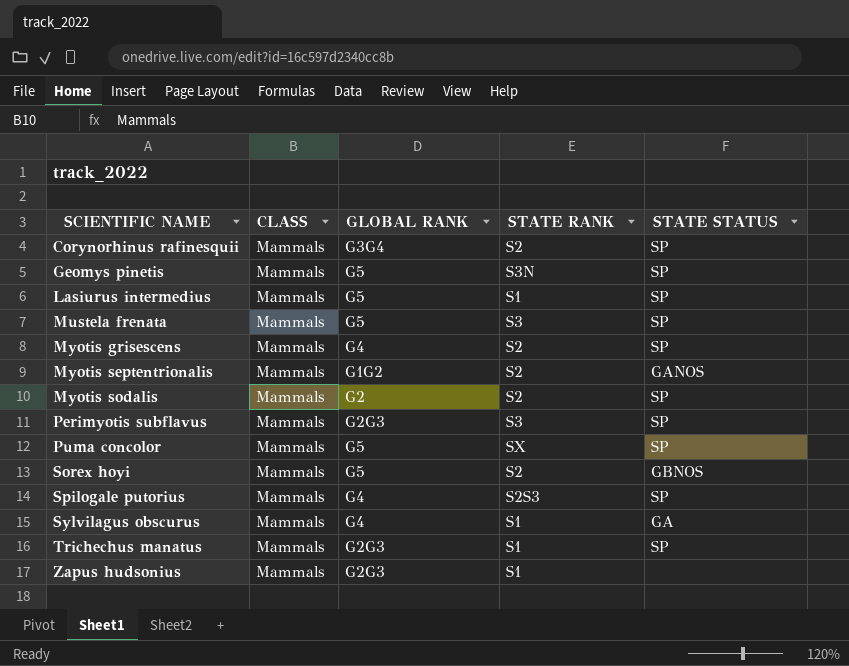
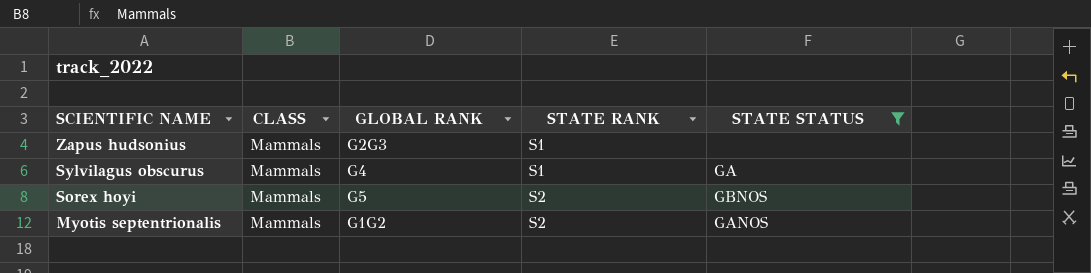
filter: none -> STATE STATUS != SP
row order: SCIENTIFIC NAME ascending -> SCIENTIFIC NAME descending

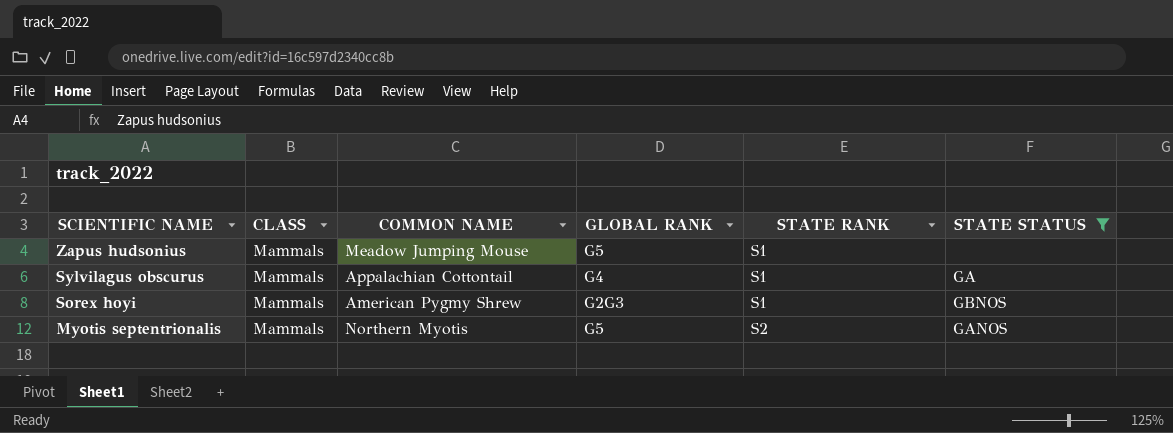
column COMMON NAME | position: none -> 3
Zapus hudsonius | GLOBAL RANK: G2G3 -> G5
Sorex hoyi | GLOBAL RANK: G5 -> G2G3
Sorex hoyi | STATE RANK: S2 -> S1
Myotis septentrionalis | GLOBAL RANK: G1G2 -> G5

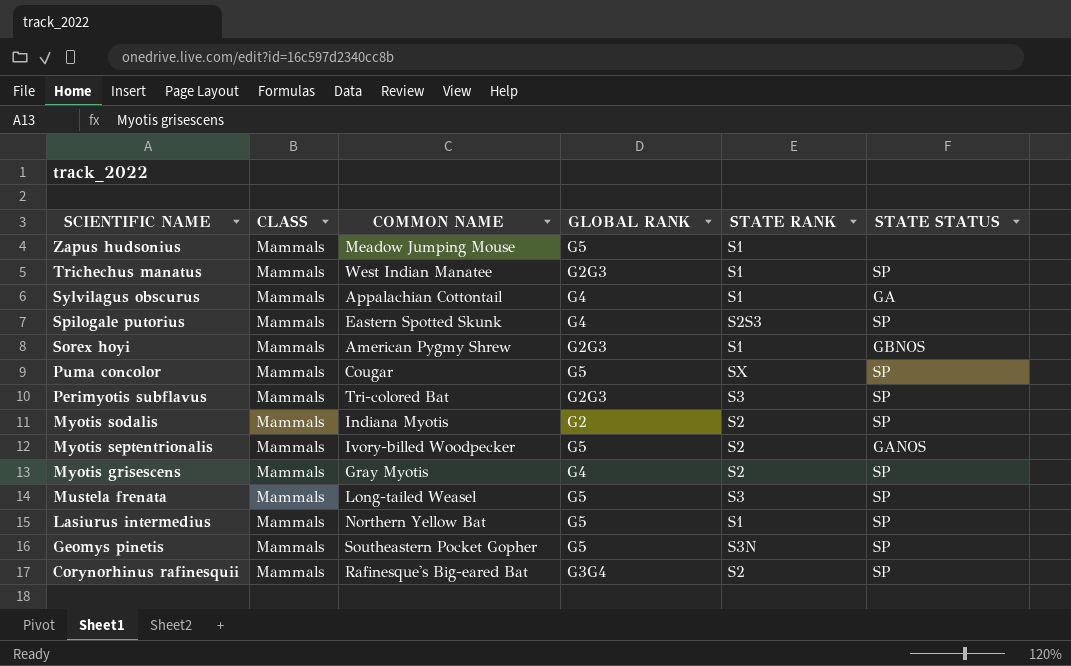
filter: STATE STATUS != SP -> none
Myotis septentrionalis | COMMON NAME: Northern Myotis -> Ivory-billed Woodpecker

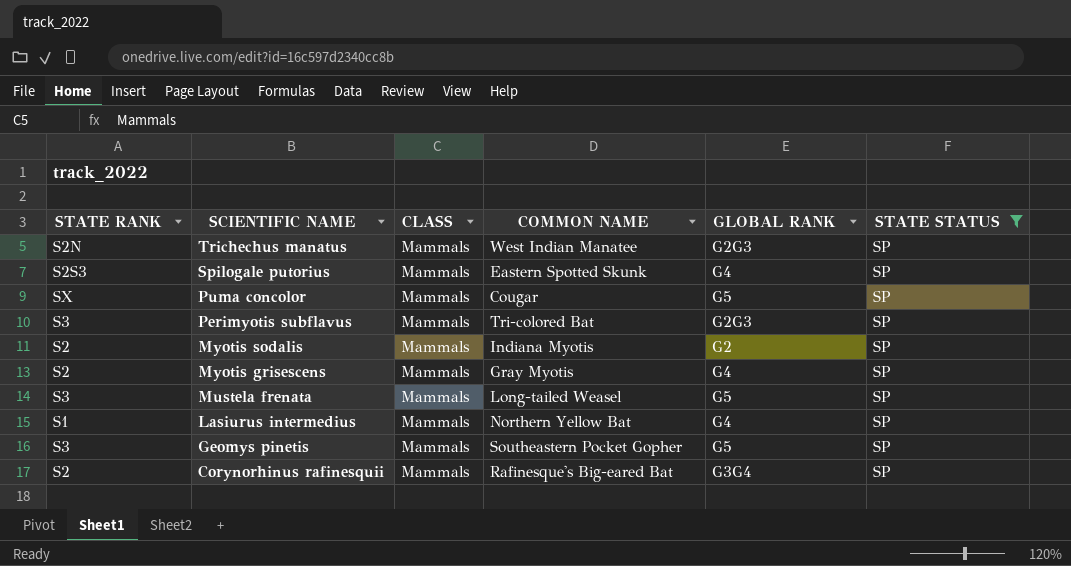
filter: none -> STATE STATUS = SP
column STATE RANK | position: 5 -> 1
Trichechus manatus | STATE RANK: S1 -> S2N
Lasiurus intermedius | GLOBAL RANK: G5 -> G4
Geomys pinetis | STATE RANK: S3N -> S3

